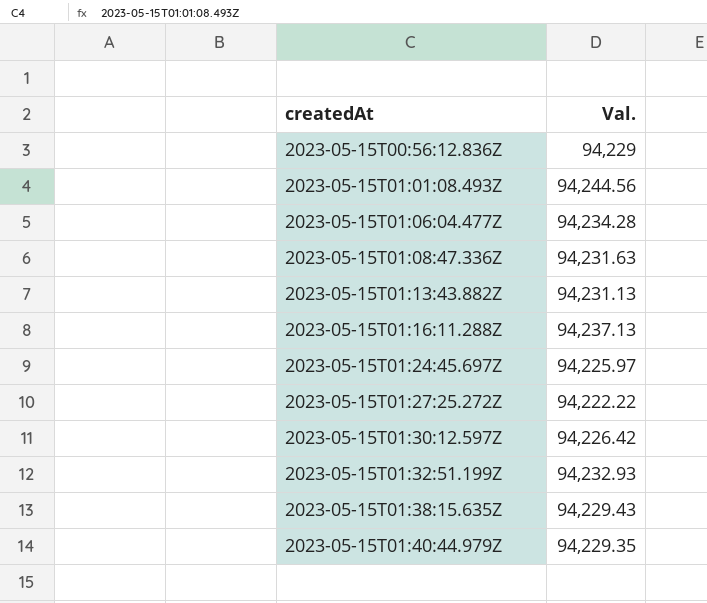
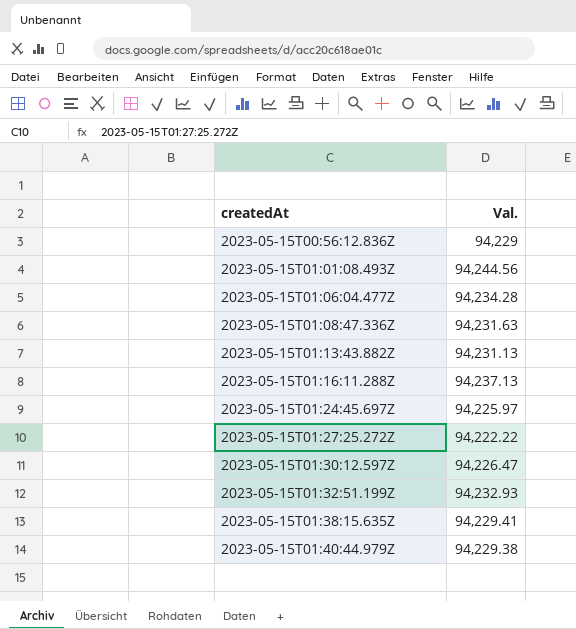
2023-05-15T01:30:12.597Z | Val.: 94,226.42 -> 94,226.47
2023-05-15T01:38:15.635Z | Val.: 94,229.43 -> 94,229.41
2023-05-15T01:40:44.979Z | Val.: 94,229.35 -> 94,229.38

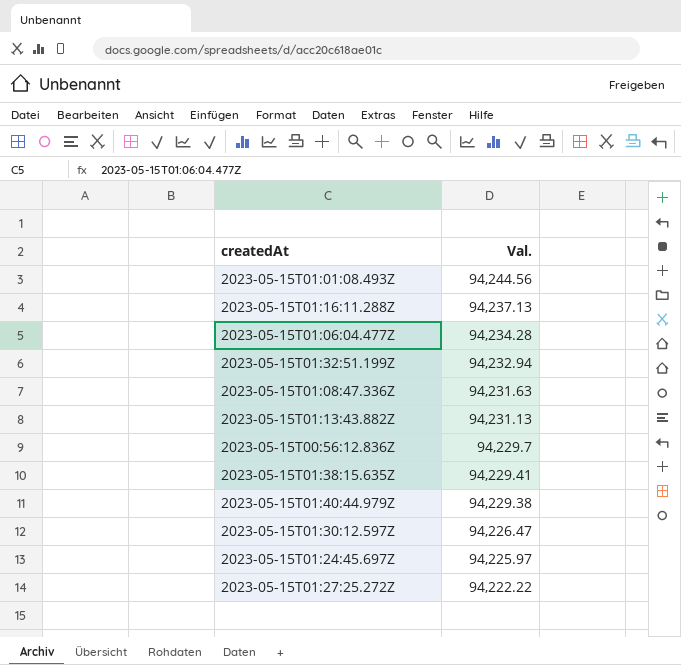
row order: createdAt ascending -> Val. descending
2023-05-15T01:32:51.199Z | Val.: 94,232.93 -> 94,232.94
2023-05-15T00:56:12.836Z | Val.: 94,229 -> 94,229.7

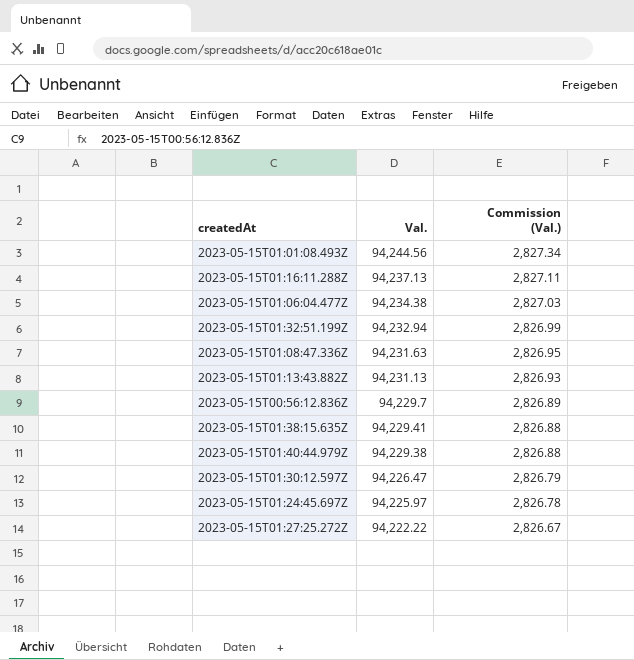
column Commission (Val.) | formula: none -> [Val.] * 0.03
2023-05-15T01:06:04.477Z | Val.: 94,234.28 -> 94,234.38

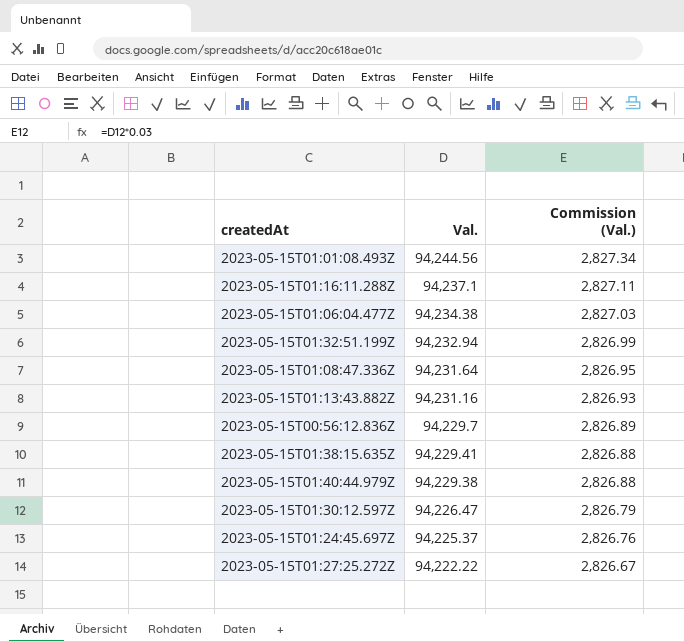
2023-05-15T01:16:11.288Z | Val.: 94,237.13 -> 94,237.1
2023-05-15T01:08:47.336Z | Val.: 94,231.63 -> 94,231.64
2023-05-15T01:13:43.882Z | Val.: 94,231.13 -> 94,231.16
2023-05-15T01:24:45.697Z | Val.: 94,225.97 -> 94,225.37
2023-05-15T01:24:45.697Z | Commission (Val.): 2,826.78 -> 2,826.76

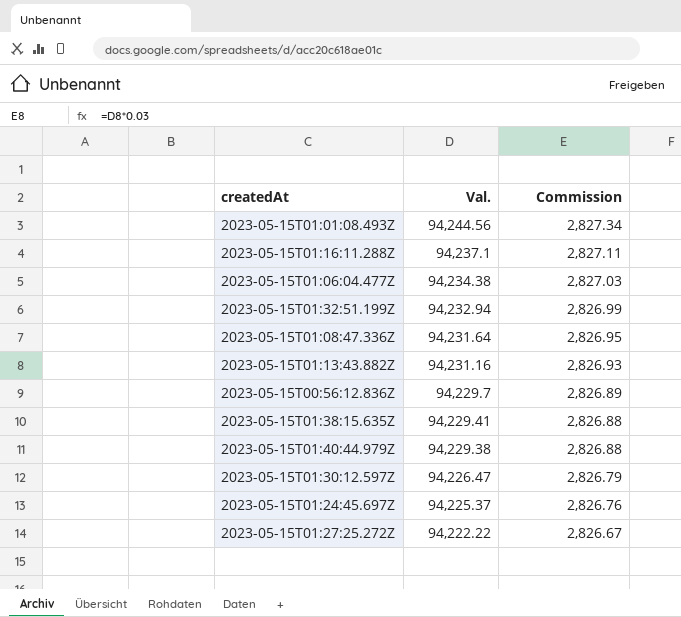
column name: Commission (Val.) -> Commission

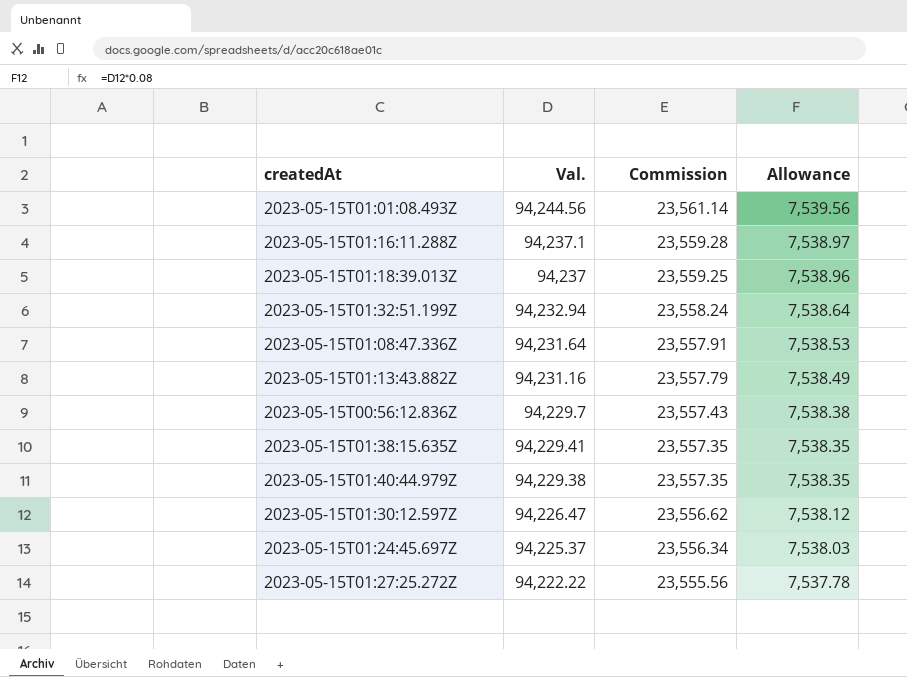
column Commission | formula: [Val.] * 0.03 -> [Val.] * 0.25
column Allowance | formula: none -> [Val.] * 0.08
row 2023-05-15T01:06:04.477Z: 94,234.38 | 2,827.03 -> none
row 2023-05-15T01:18:39.013Z: none -> 94,237 | 23,559.25 | 7,538.96

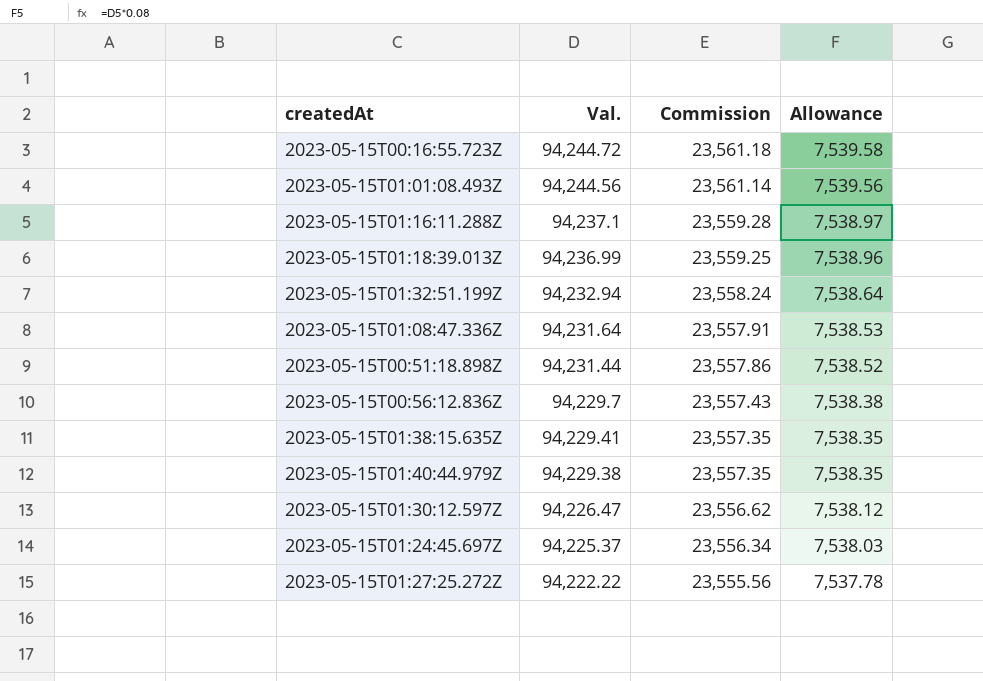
row 2023-05-15T01:13:43.882Z: 94,231.16 | 23,557.79 | 7,538.49 -> none
row 2023-05-15T00:16:55.723Z: none -> 94,244.72 | 23,561.18 | 7,539.58
2023-05-15T01:18:39.013Z | Val.: 94,237 -> 94,236.99
row 2023-05-15T00:51:18.898Z: none -> 94,231.44 | 23,557.86 | 7,538.52

